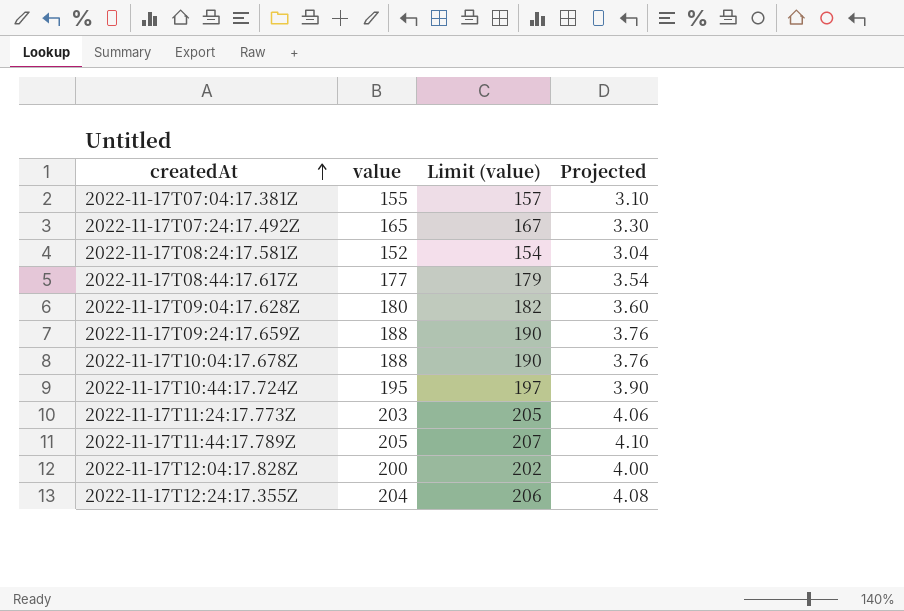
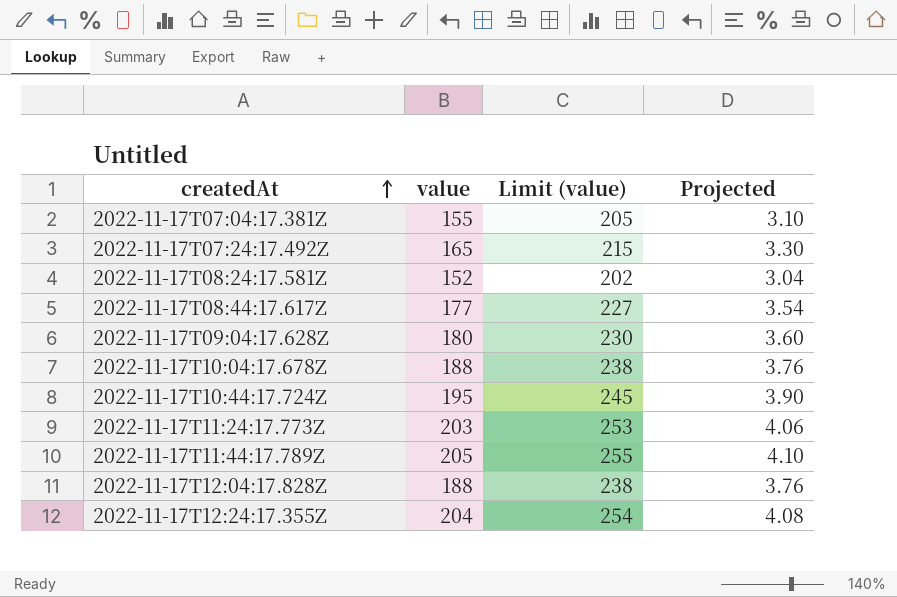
column Limit (value) | formula: [value] + 2 -> [value] + 50
row 2022-11-17T09:24:17.659Z: 188 | 190 | 3.76 -> none
2022-11-17T12:04:17.828Z | value: 200 -> 188
2022-11-17T12:04:17.828Z | Projected: 4.00 -> 3.76

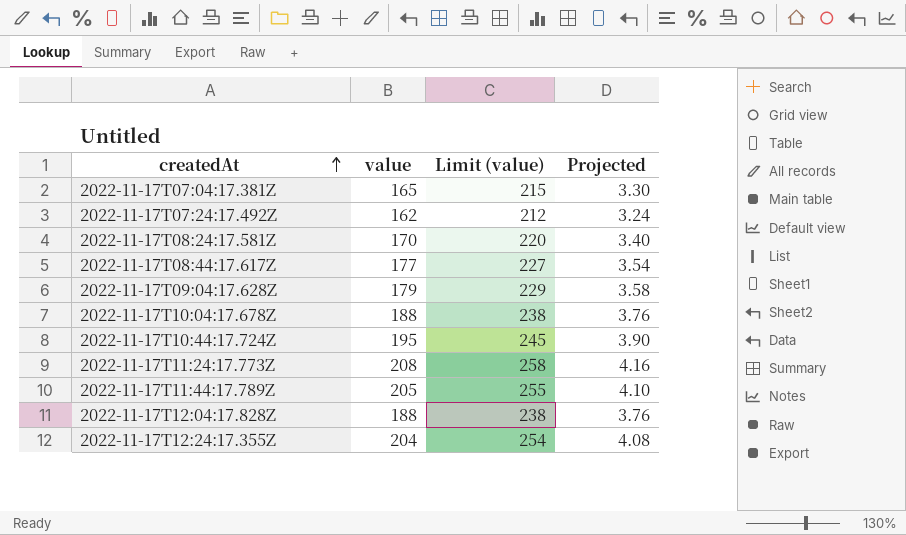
2022-11-17T07:04:17.381Z | value: 155 -> 165
2022-11-17T07:04:17.381Z | Limit (value): 205 -> 215
2022-11-17T07:04:17.381Z | Projected: 3.10 -> 3.30
2022-11-17T07:24:17.492Z | value: 165 -> 162
2022-11-17T07:24:17.492Z | Limit (value): 215 -> 212
2022-11-17T07:24:17.492Z | Projected: 3.30 -> 3.24
2022-11-17T08:24:17.581Z | value: 152 -> 170
2022-11-17T08:24:17.581Z | Limit (value): 202 -> 220
2022-11-17T08:24:17.581Z | Projected: 3.04 -> 3.40
2022-11-17T09:04:17.628Z | value: 180 -> 179
2022-11-17T09:04:17.628Z | Limit (value): 230 -> 229
2022-11-17T09:04:17.628Z | Projected: 3.60 -> 3.58
2022-11-17T11:24:17.773Z | value: 203 -> 208
2022-11-17T11:24:17.773Z | Limit (value): 253 -> 258
2022-11-17T11:24:17.773Z | Projected: 4.06 -> 4.16

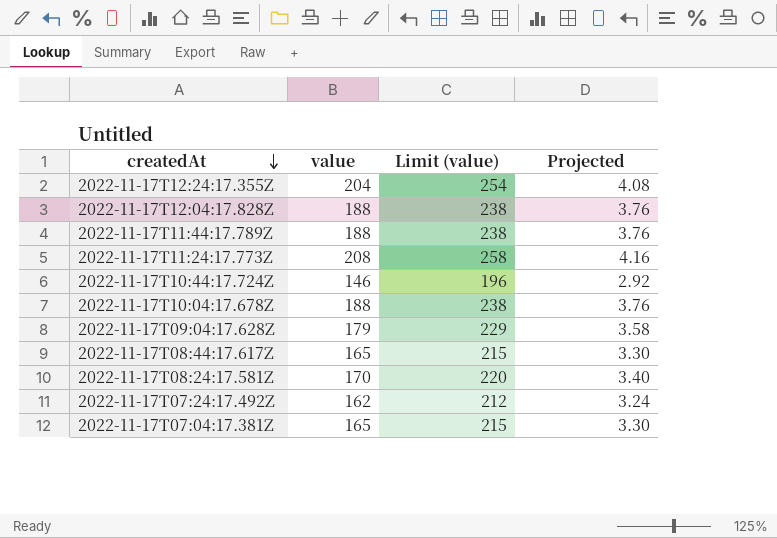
row order: createdAt ascending -> createdAt descending
2022-11-17T11:44:17.789Z | value: 205 -> 188
2022-11-17T11:44:17.789Z | Limit (value): 255 -> 238
2022-11-17T11:44:17.789Z | Projected: 4.10 -> 3.76
2022-11-17T10:44:17.724Z | value: 195 -> 146
2022-11-17T10:44:17.724Z | Limit (value): 245 -> 196
2022-11-17T10:44:17.724Z | Projected: 3.90 -> 2.92
2022-11-17T08:44:17.617Z | value: 177 -> 165
2022-11-17T08:44:17.617Z | Limit (value): 227 -> 215
2022-11-17T08:44:17.617Z | Projected: 3.54 -> 3.30

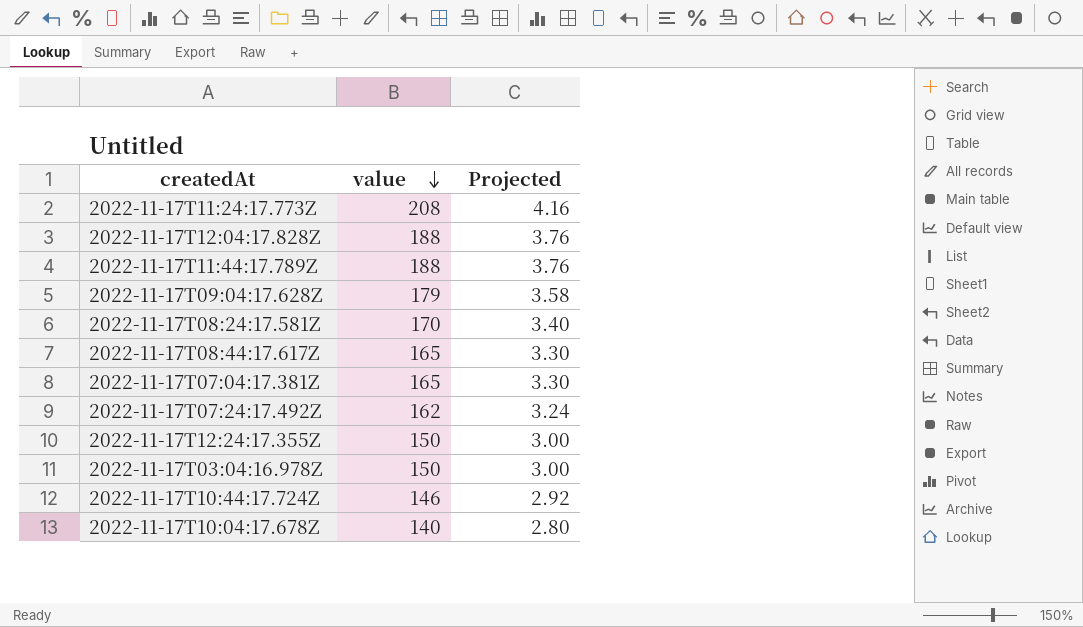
row order: createdAt descending -> value descending
column Limit (value) | formula: [value] + 50 -> none
2022-11-17T12:24:17.355Z | value: 204 -> 150
2022-11-17T12:24:17.355Z | Projected: 4.08 -> 3.00
row 2022-11-17T03:04:16.978Z: none -> 150 | 3.00
2022-11-17T10:04:17.678Z | value: 188 -> 140
2022-11-17T10:04:17.678Z | Projected: 3.76 -> 2.80

